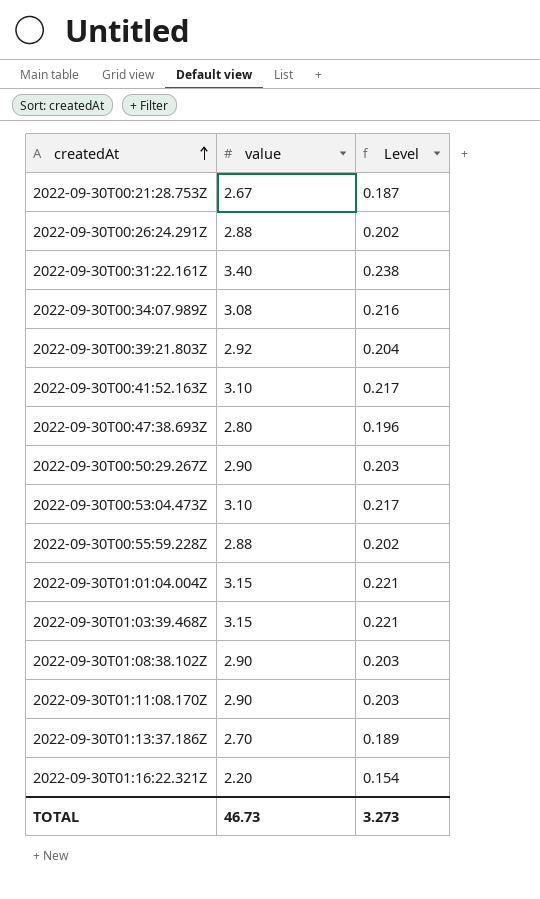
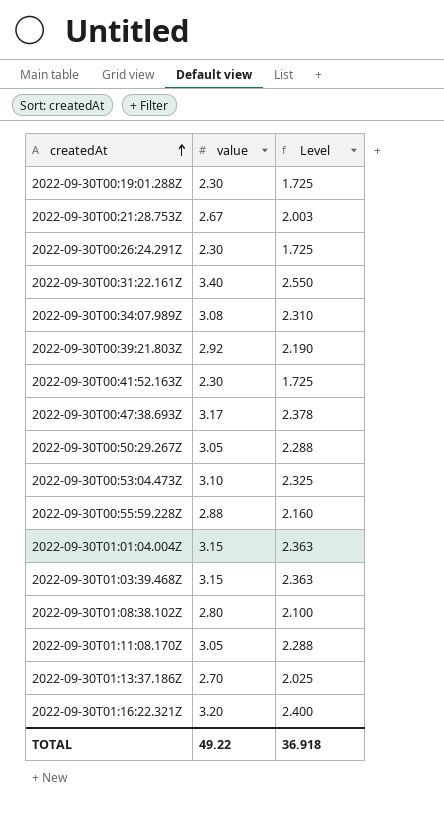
column Level | formula: [value] * 0.07 -> [value] * 0.75
row 2022-09-30T00:19:01.288Z: none -> 2.30 | 1.725
2022-09-30T00:26:24.291Z | value: 2.88 -> 2.30
2022-09-30T00:41:52.163Z | value: 3.10 -> 2.30
2022-09-30T00:47:38.693Z | value: 2.80 -> 3.17
2022-09-30T00:50:29.267Z | value: 2.90 -> 3.05
2022-09-30T01:08:38.102Z | value: 2.90 -> 2.80
2022-09-30T01:11:08.170Z | value: 2.90 -> 3.05
2022-09-30T01:16:22.321Z | value: 2.20 -> 3.20
TOTAL | value: 46.73 -> 49.22
TOTAL | Level: 3.273 -> 36.918

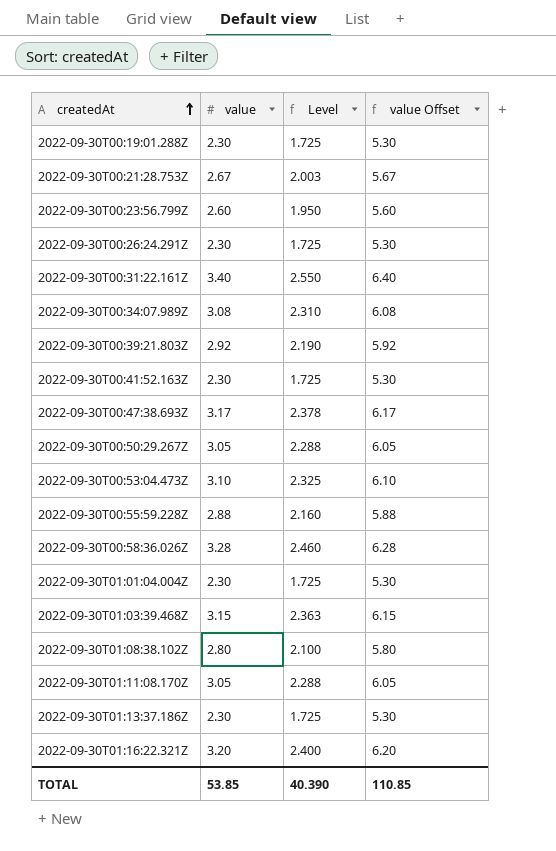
column value Offset | formula: none -> [value] + 3
row 2022-09-30T00:23:56.799Z: none -> 2.60 | 1.950 | 5.60
row 2022-09-30T00:58:36.026Z: none -> 3.28 | 2.460 | 6.28
2022-09-30T01:01:04.004Z | value: 3.15 -> 2.30
2022-09-30T01:01:04.004Z | Level: 2.363 -> 1.725
2022-09-30T01:13:37.186Z | value: 2.70 -> 2.30
2022-09-30T01:13:37.186Z | Level: 2.025 -> 1.725
TOTAL | value: 49.22 -> 53.85
TOTAL | Level: 36.918 -> 40.390

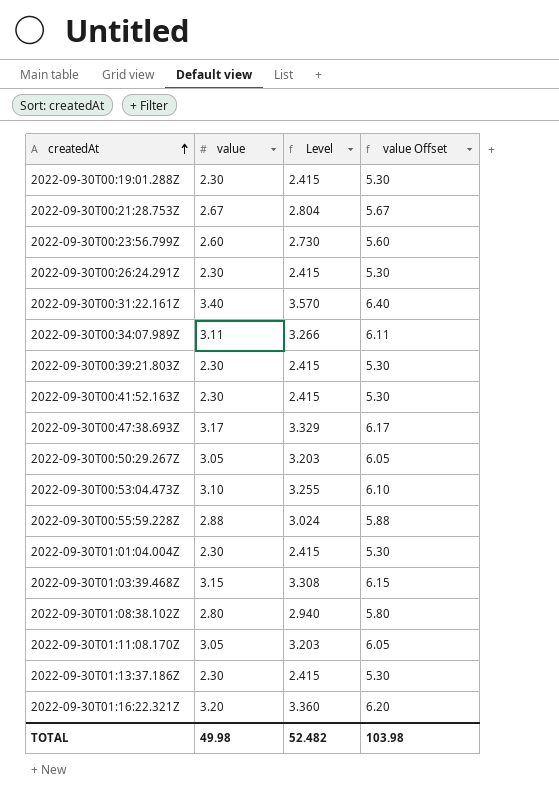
column Level | formula: [value] * 0.75 -> [value] * 1.05
row 2022-09-30T00:58:36.026Z: 3.28 | 2.460 | 6.28 -> none
2022-09-30T00:34:07.989Z | value: 3.08 -> 3.11
2022-09-30T00:34:07.989Z | value Offset: 6.08 -> 6.11
2022-09-30T00:39:21.803Z | value: 2.92 -> 2.30
2022-09-30T00:39:21.803Z | value Offset: 5.92 -> 5.30
TOTAL | value: 53.85 -> 49.98
TOTAL | Level: 40.390 -> 52.482
TOTAL | value Offset: 110.85 -> 103.98

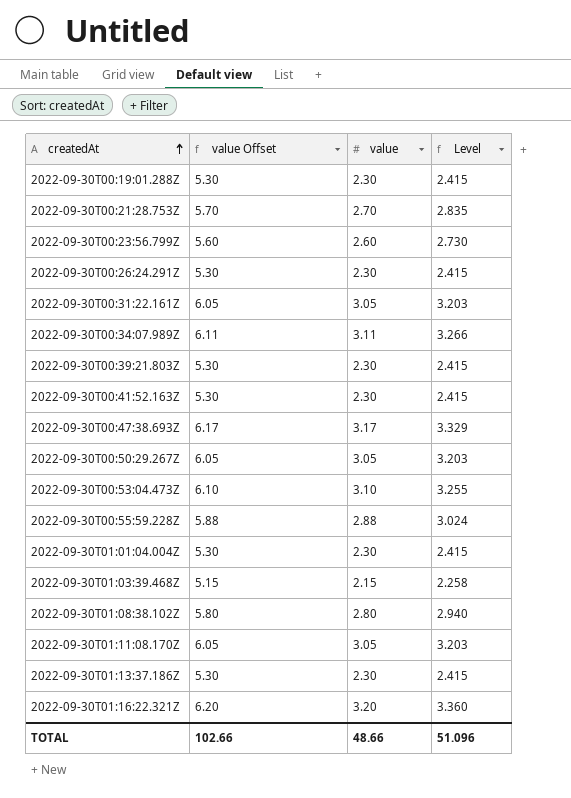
column value Offset | position: 4 -> 2
2022-09-30T00:21:28.753Z | value Offset: 5.67 -> 5.70
2022-09-30T00:21:28.753Z | value: 2.67 -> 2.70
2022-09-30T00:21:28.753Z | Level: 2.804 -> 2.835
2022-09-30T00:31:22.161Z | value Offset: 6.40 -> 6.05
2022-09-30T00:31:22.161Z | value: 3.40 -> 3.05
2022-09-30T00:31:22.161Z | Level: 3.570 -> 3.203
2022-09-30T01:03:39.468Z | value Offset: 6.15 -> 5.15
2022-09-30T01:03:39.468Z | value: 3.15 -> 2.15
2022-09-30T01:03:39.468Z | Level: 3.308 -> 2.258
TOTAL | value Offset: 103.98 -> 102.66
TOTAL | value: 49.98 -> 48.66
TOTAL | Level: 52.482 -> 51.096

